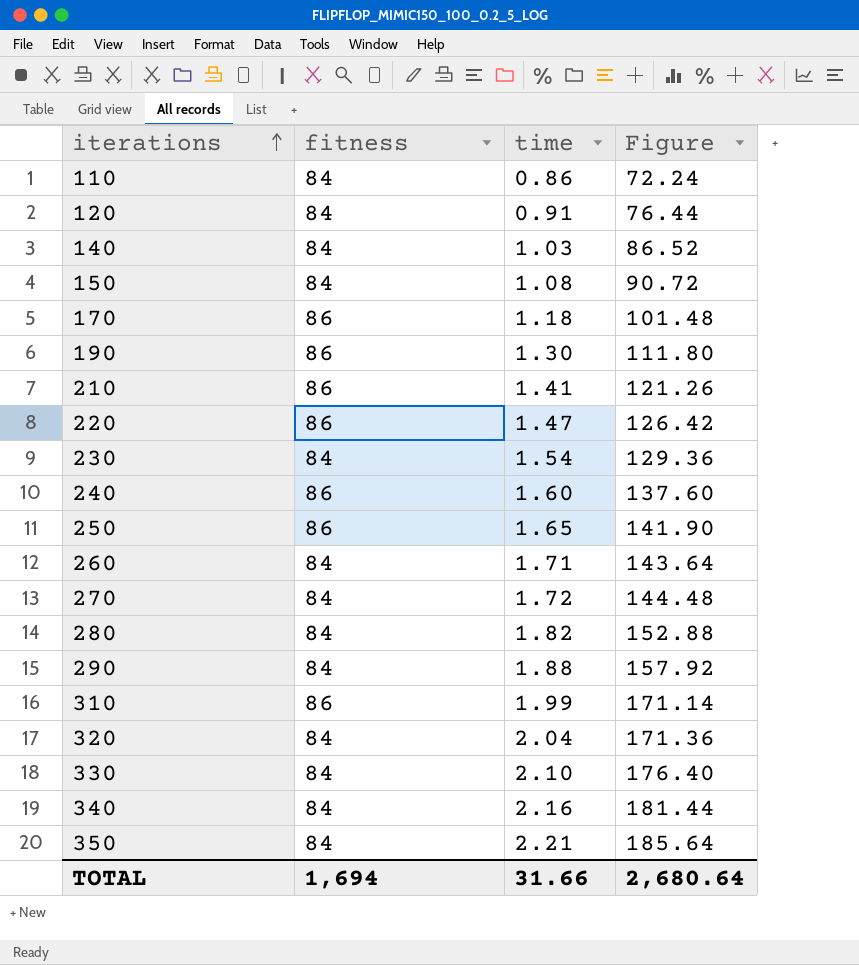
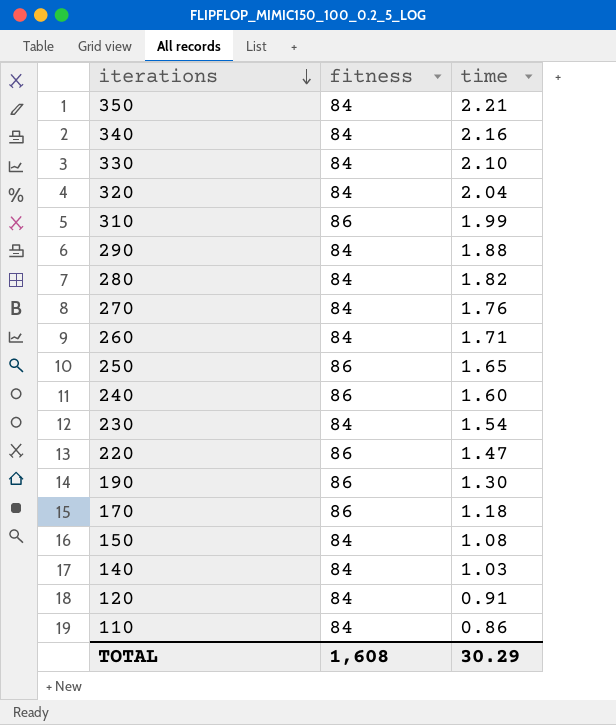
row order: iterations ascending -> iterations descending
column Figure | formula: [fitness] * [time] -> none
row 210: 86 | 1.41 | 121.26 -> none
270 | time: 1.72 -> 1.76
TOTAL | fitness: 1,694 -> 1,608
TOTAL | time: 31.66 -> 30.29

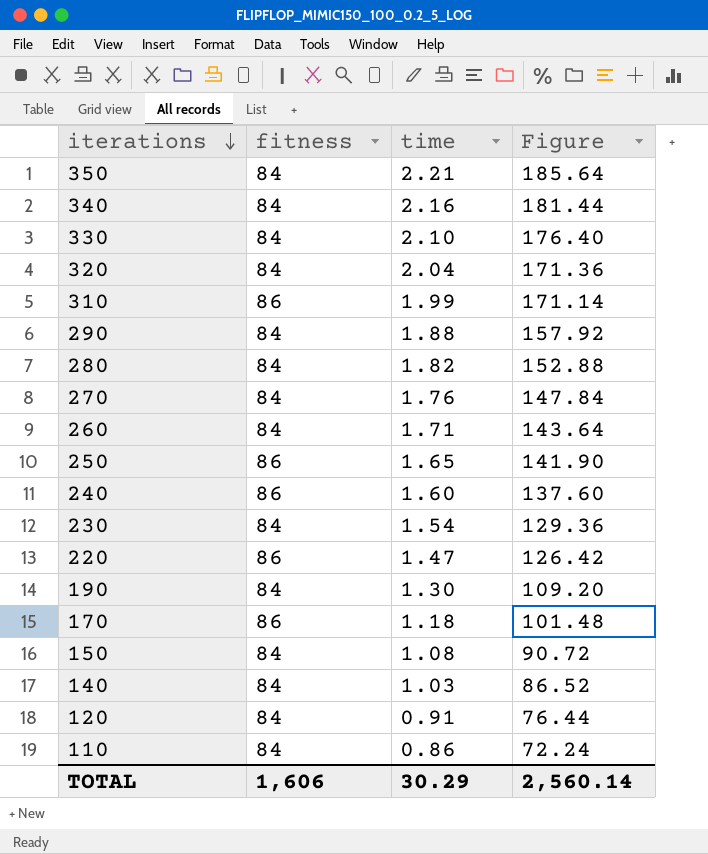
column Figure | formula: none -> [fitness] * [time]
190 | fitness: 86 -> 84
TOTAL | fitness: 1,608 -> 1,606

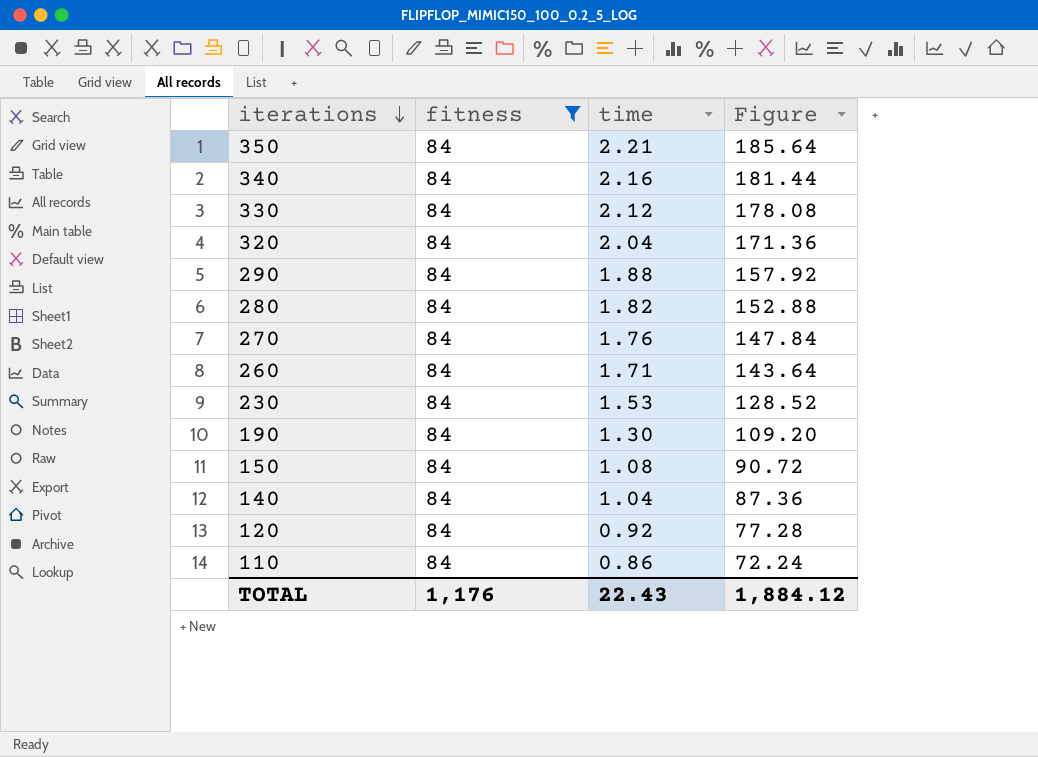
filter: none -> fitness = 84
330 | time: 2.10 -> 2.12
330 | Figure: 176.40 -> 178.08
230 | time: 1.54 -> 1.53
230 | Figure: 129.36 -> 128.52
140 | time: 1.03 -> 1.04
140 | Figure: 86.52 -> 87.36
120 | time: 0.91 -> 0.92
120 | Figure: 76.44 -> 77.28
TOTAL | fitness: 1,606 -> 1,176
TOTAL | time: 30.29 -> 22.43
TOTAL | Figure: 2,560.14 -> 1,884.12

